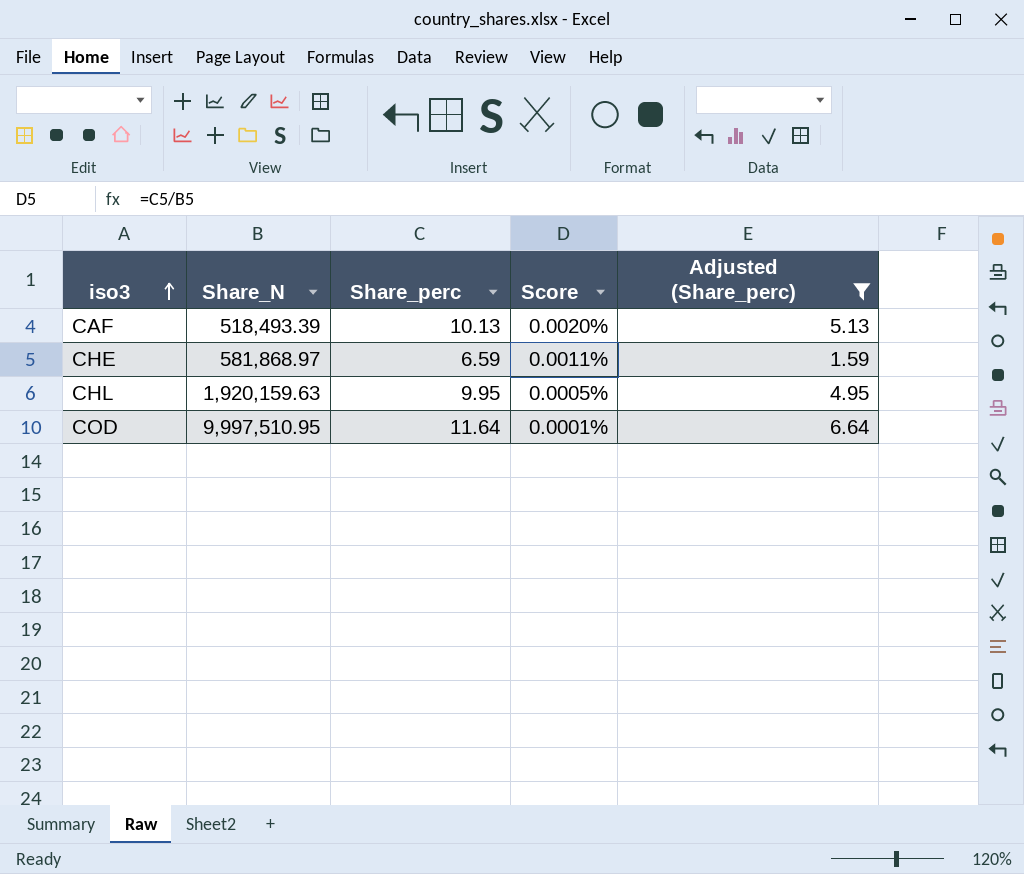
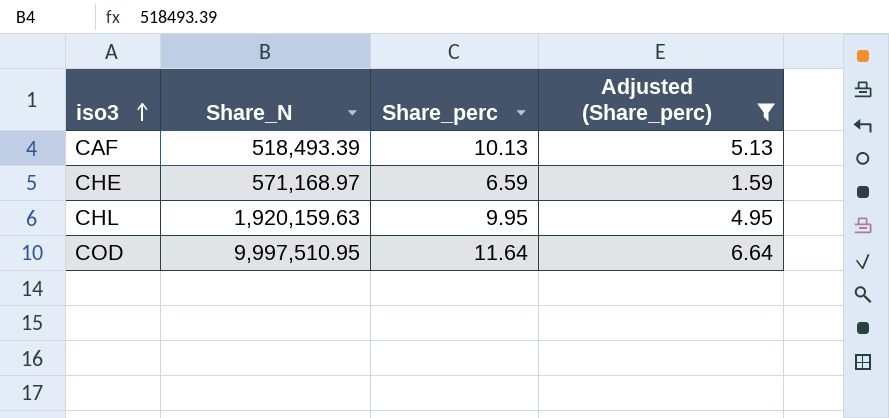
column Score | formula: [Share_perc] / [Share_N] -> none
CHE | Share_N: 581,868.97 -> 571,168.97

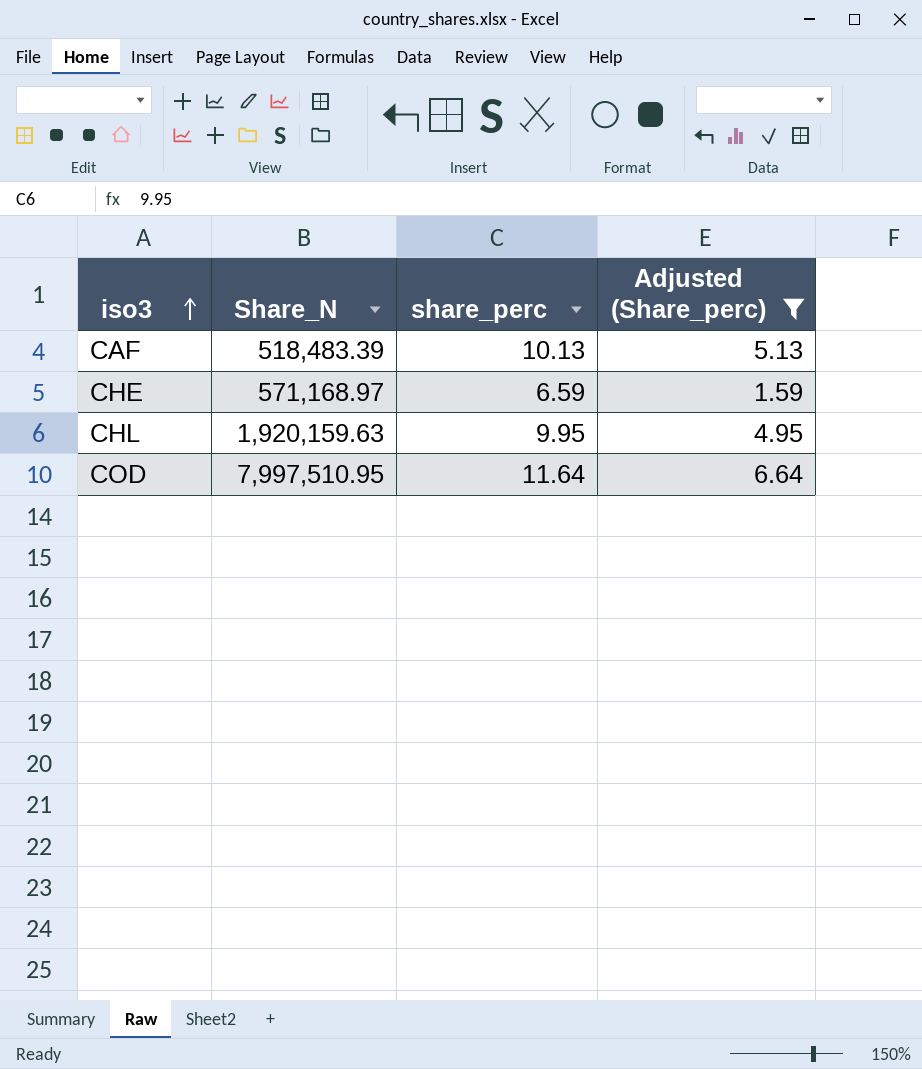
column name: Share_perc -> share_perc
CAF | Share_N: 518,493.39 -> 518,483.39
COD | Share_N: 9,997,510.95 -> 7,997,510.95

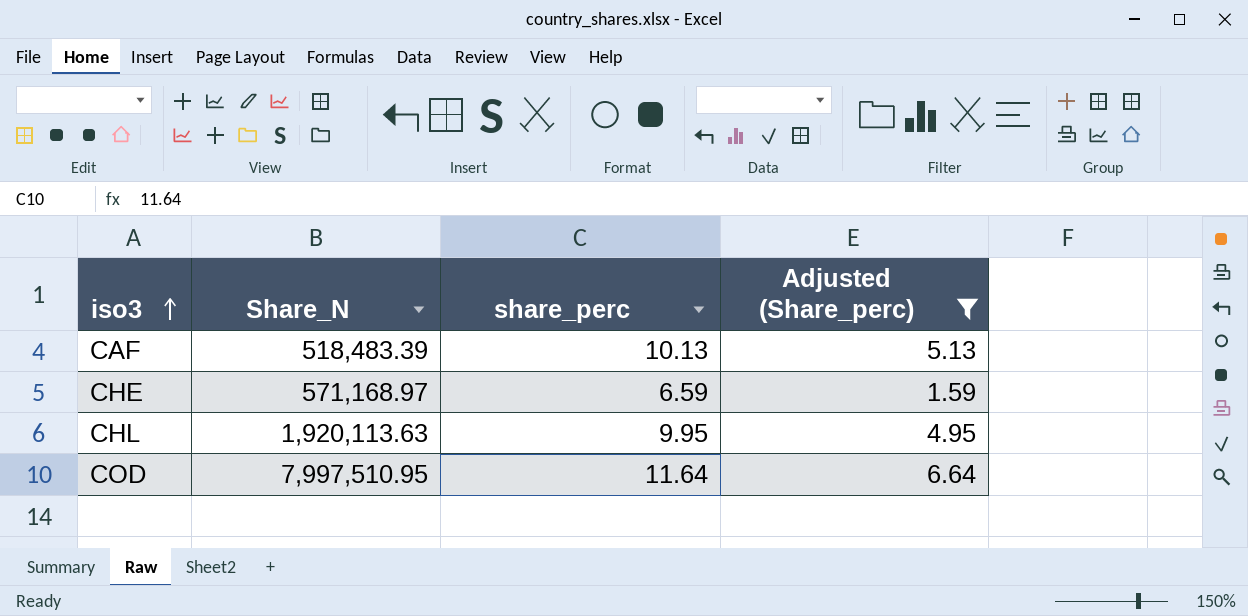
CHL | Share_N: 1,920,159.63 -> 1,920,113.63

